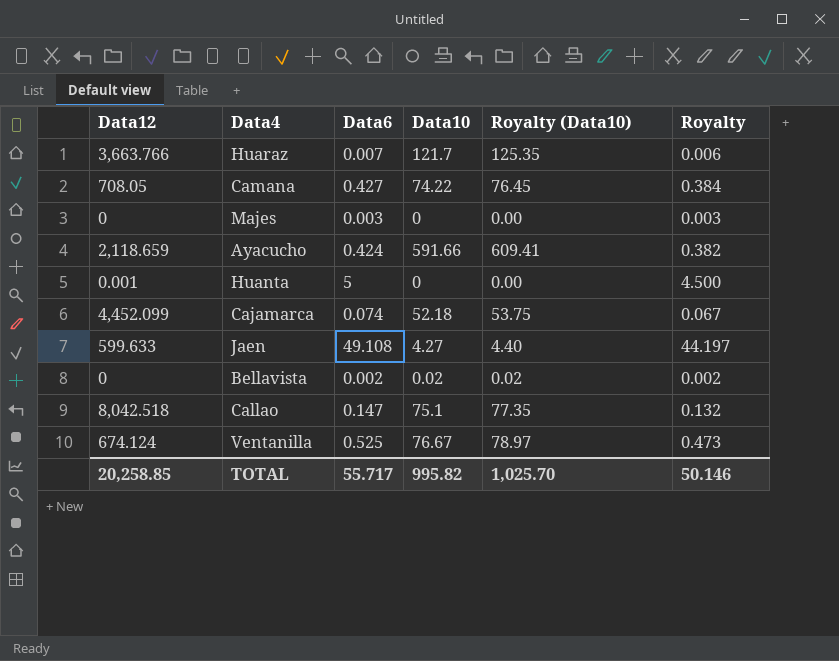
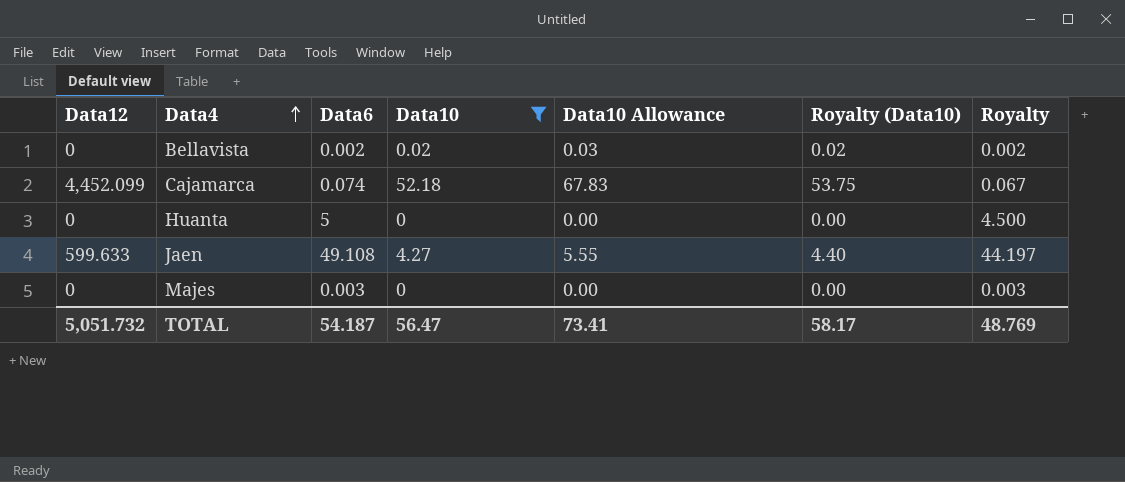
filter: none -> Data10 <= 52.18
row order: none -> Data4 ascending
column Data10 Allowance | formula: none -> [Data10] * 1.3
Huanta | Data12: 0.001 -> 0
TOTAL | Data12: 20,258.85 -> 5,051.732
TOTAL | Data6: 55.717 -> 54.187
TOTAL | Data10: 995.82 -> 56.47
TOTAL | Royalty (Data10): 1,025.70 -> 58.17
TOTAL | Royalty: 50.146 -> 48.769

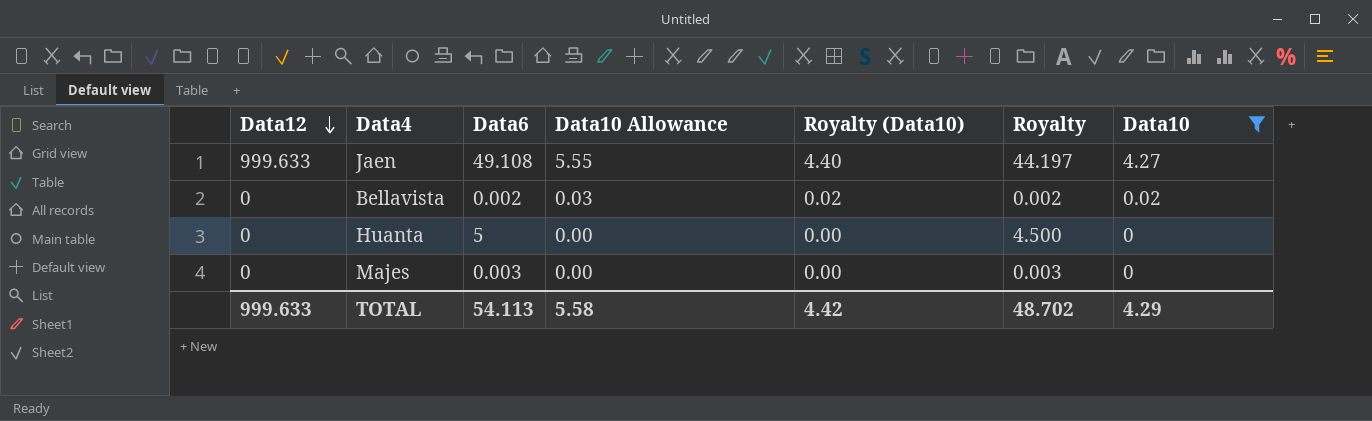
row order: Data4 ascending -> Data12 descending
column Data10 | position: 4 -> 7
row Cajamarca: 4,452.099 | 0.074 | 52.18 | 67.83 | 53.75 | 0.067 -> none
Jaen | Data12: 599.633 -> 999.633
TOTAL | Data12: 5,051.732 -> 999.633
TOTAL | Data6: 54.187 -> 54.113
TOTAL | Data10 Allowance: 73.41 -> 5.58
TOTAL | Royalty (Data10): 58.17 -> 4.42
TOTAL | Royalty: 48.769 -> 48.702
TOTAL | Data10: 56.47 -> 4.29

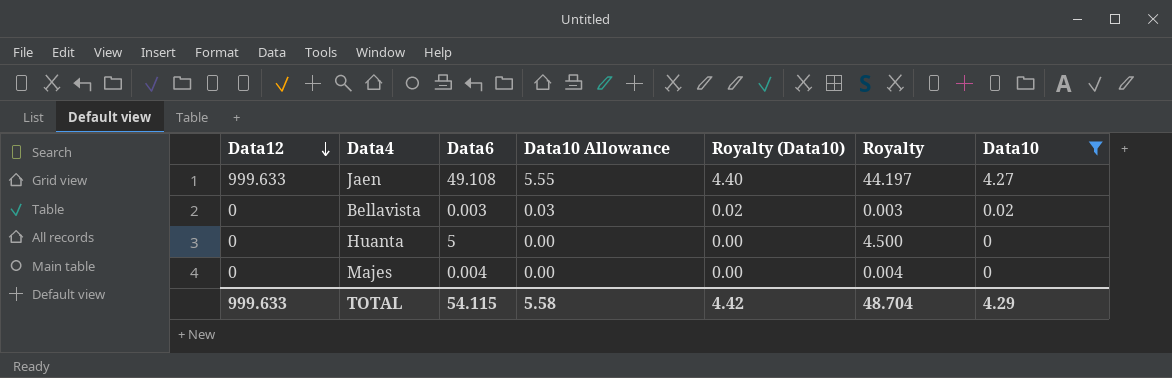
Bellavista | Data6: 0.002 -> 0.003
Bellavista | Royalty: 0.002 -> 0.003
Majes | Data6: 0.003 -> 0.004
Majes | Royalty: 0.003 -> 0.004
TOTAL | Data6: 54.113 -> 54.115
TOTAL | Royalty: 48.702 -> 48.704

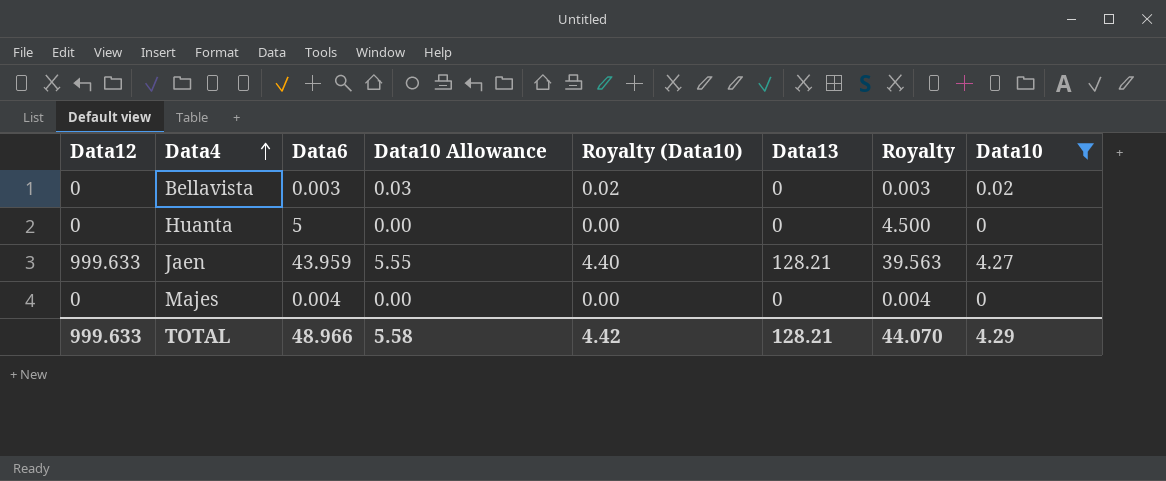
row order: Data12 descending -> Data4 ascending
column Data13 | position: none -> 6
Jaen | Data6: 49.108 -> 43.959
Jaen | Royalty: 44.197 -> 39.563
TOTAL | Data6: 54.115 -> 48.966
TOTAL | Royalty: 48.704 -> 44.070

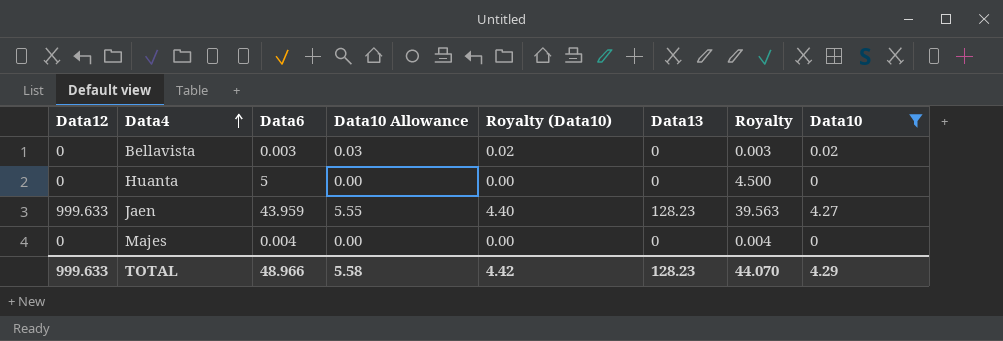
Jaen | Data13: 128.21 -> 128.23
TOTAL | Data13: 128.21 -> 128.23

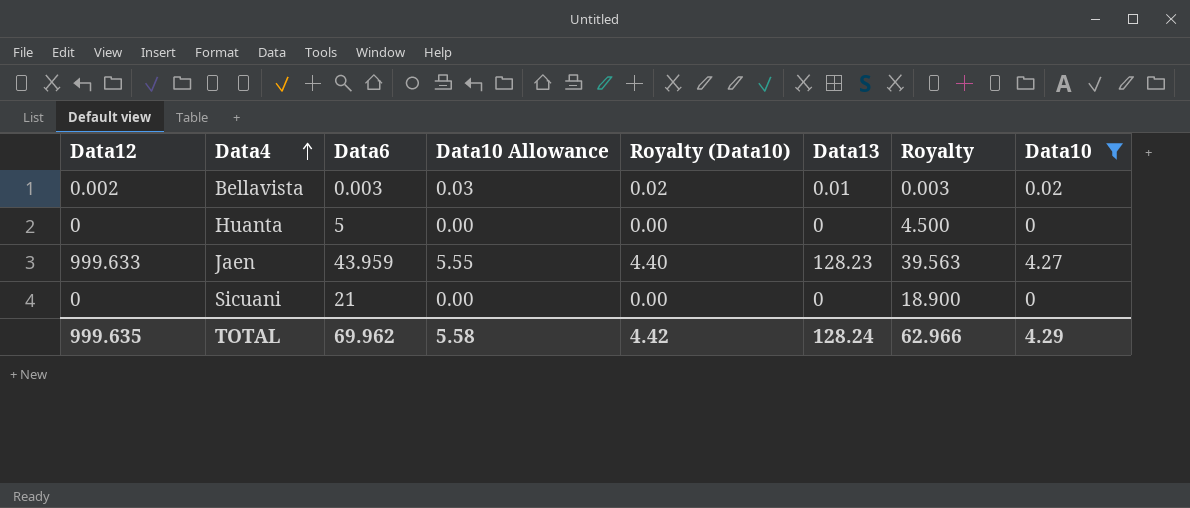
row Majes: 0 | 0.004 | 0.00 | 0.00 | 0 | 0.004 | 0 -> none
Bellavista | Data12: 0 -> 0.002
Bellavista | Data13: 0 -> 0.01
row Sicuani: none -> 0 | 21 | 0.00 | 0.00 | 0 | 18.900 | 0
TOTAL | Data12: 999.633 -> 999.635
TOTAL | Data6: 48.966 -> 69.962
TOTAL | Data13: 128.23 -> 128.24
TOTAL | Royalty: 44.070 -> 62.966

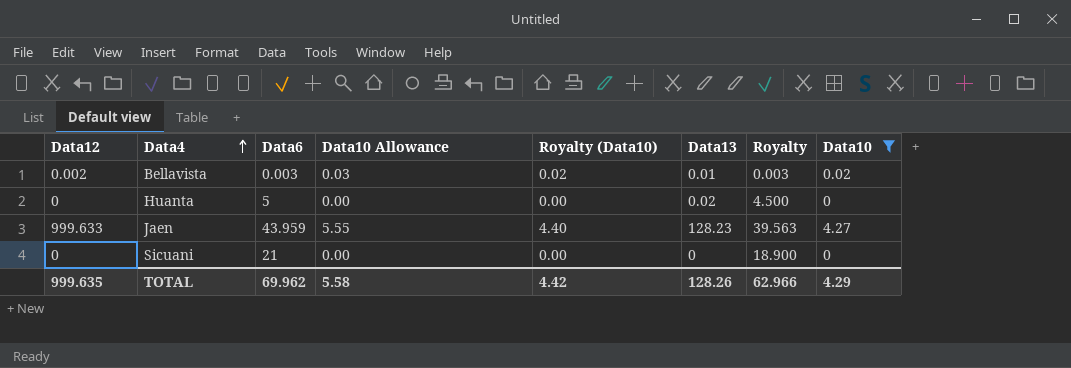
Huanta | Data13: 0 -> 0.02
TOTAL | Data13: 128.24 -> 128.26

